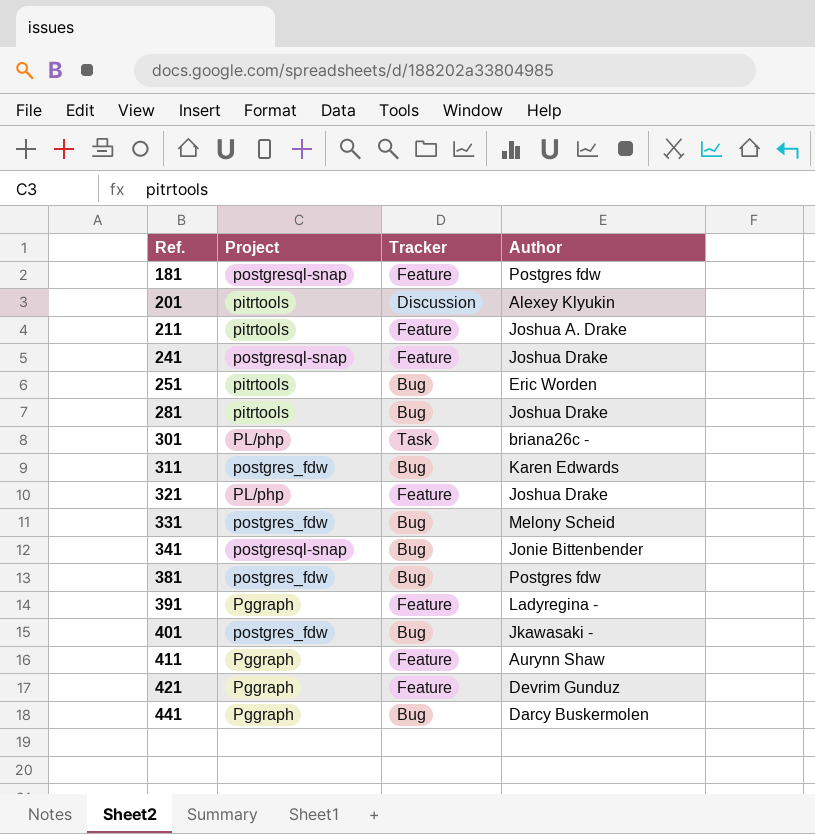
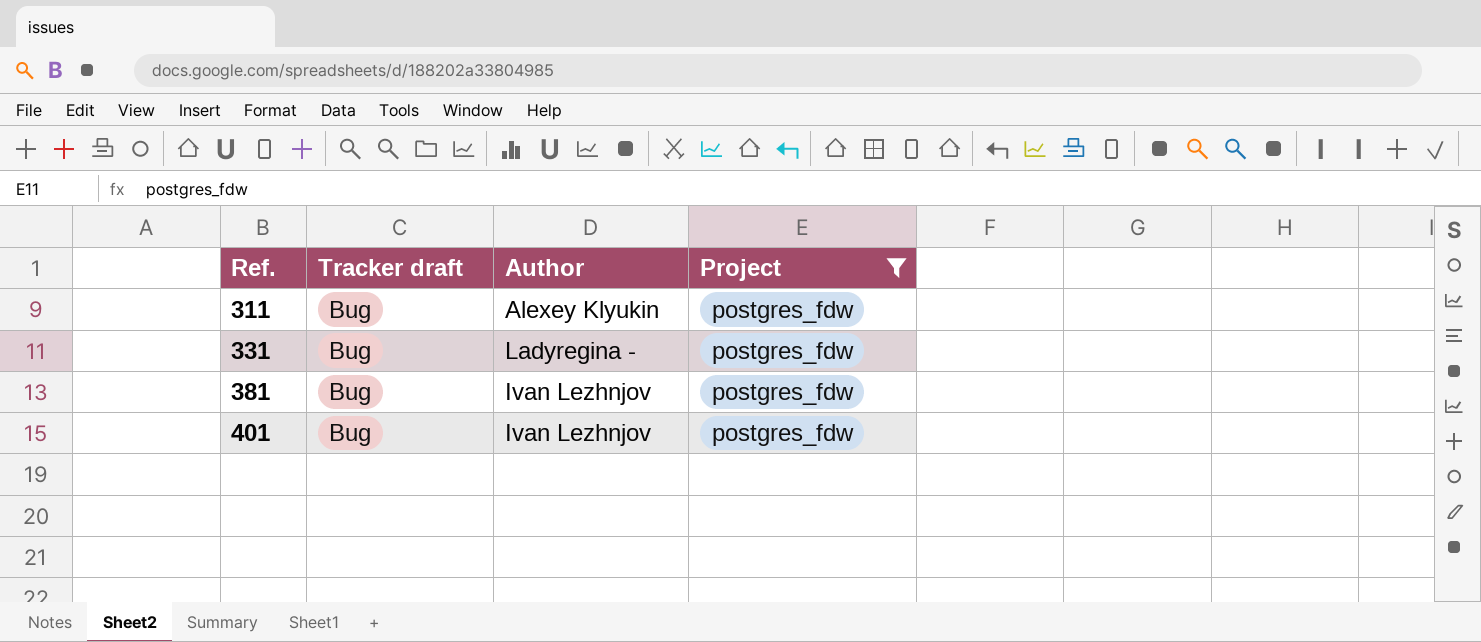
filter: none -> Project = postgres_fdw
column name: Tracker -> Tracker draft
column Project | position: 2 -> 4
311 | Author: Karen Edwards -> Alexey Klyukin
331 | Author: Melony Scheid -> Ladyregina -
381 | Author: Postgres fdw -> Ivan Lezhnjov
401 | Author: Jkawasaki - -> Ivan Lezhnjov

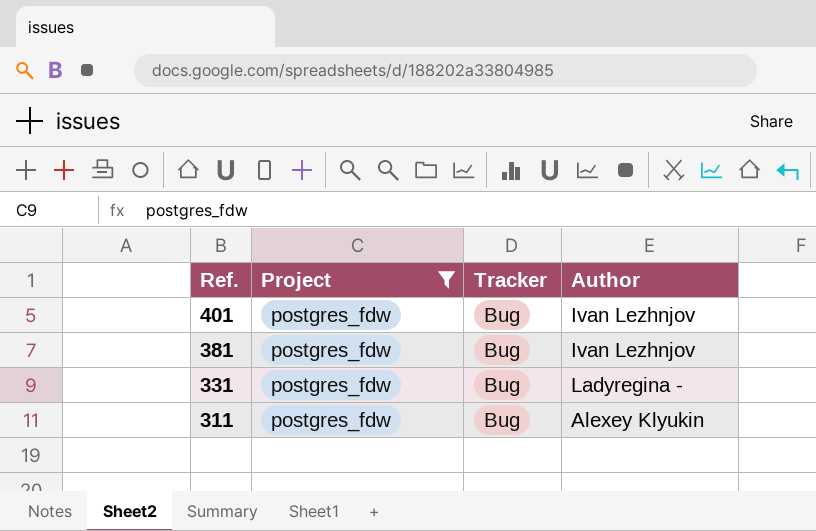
row order: Ref. ascending -> Ref. descending
column Project | position: 4 -> 2
column name: Tracker draft -> Tracker

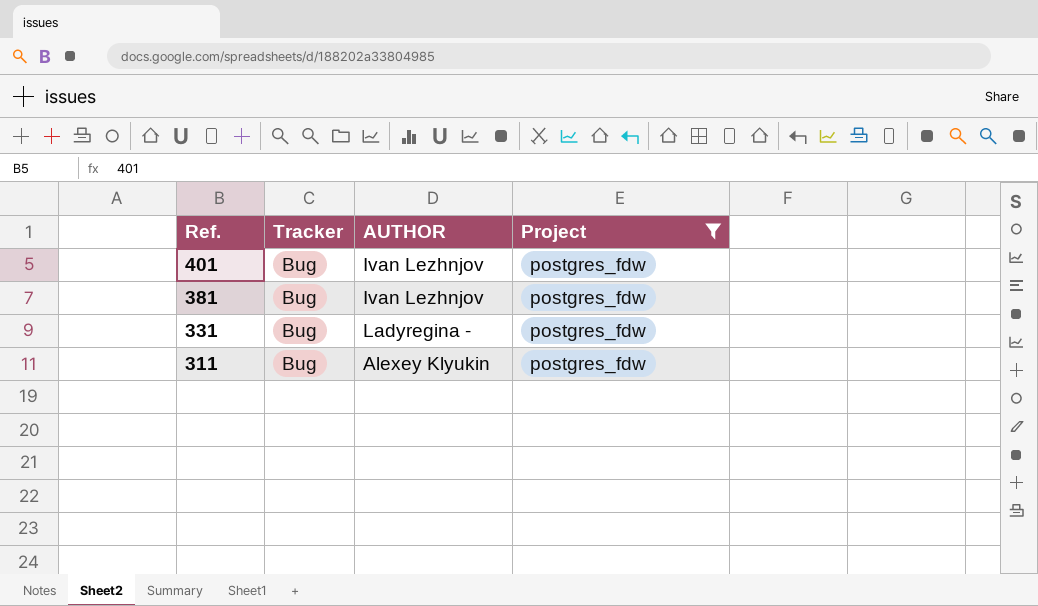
column name: Author -> AUTHOR
column Project | position: 2 -> 4

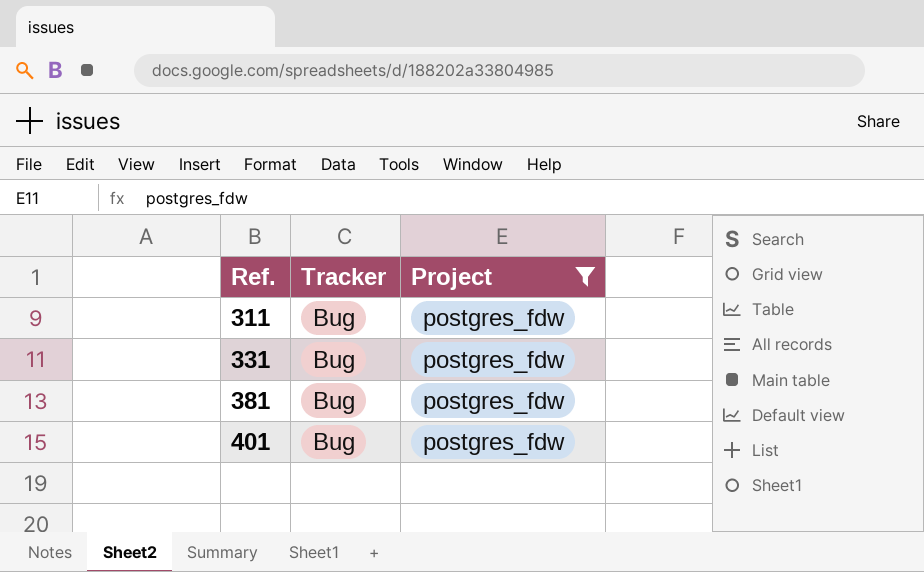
row order: Ref. descending -> Ref. ascending
column AUTHOR | position: 3 -> none

